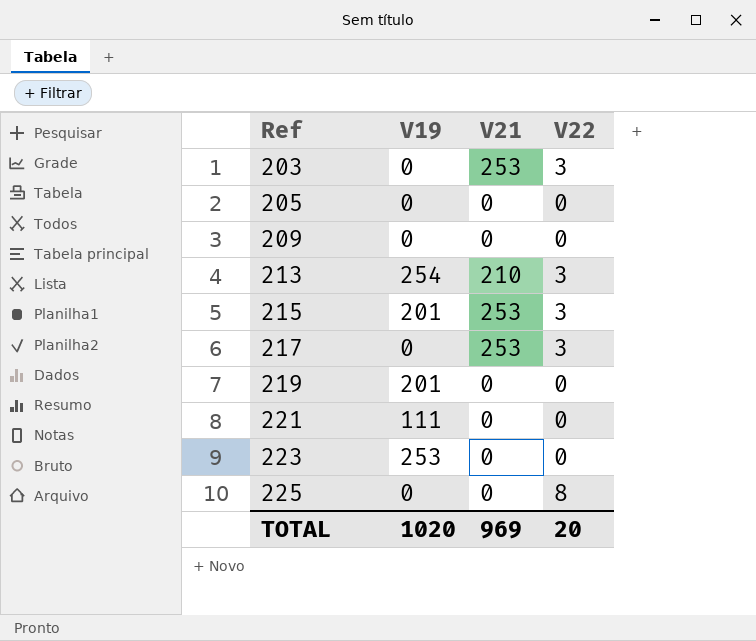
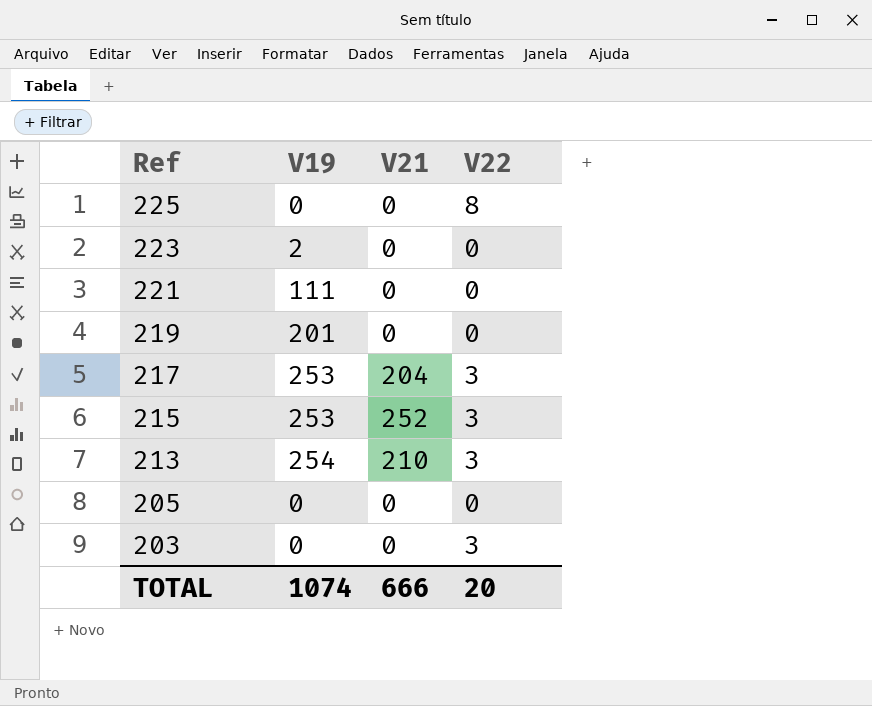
row order: Ref ascending -> Ref descending
row 209: 0 | 0 | 0 -> none
223 | V19: 253 -> 2
217 | V19: 0 -> 253
217 | V21: 253 -> 204
215 | V19: 201 -> 253
215 | V21: 253 -> 252
203 | V21: 253 -> 0
TOTAL | V19: 1020 -> 1074
TOTAL | V21: 969 -> 666

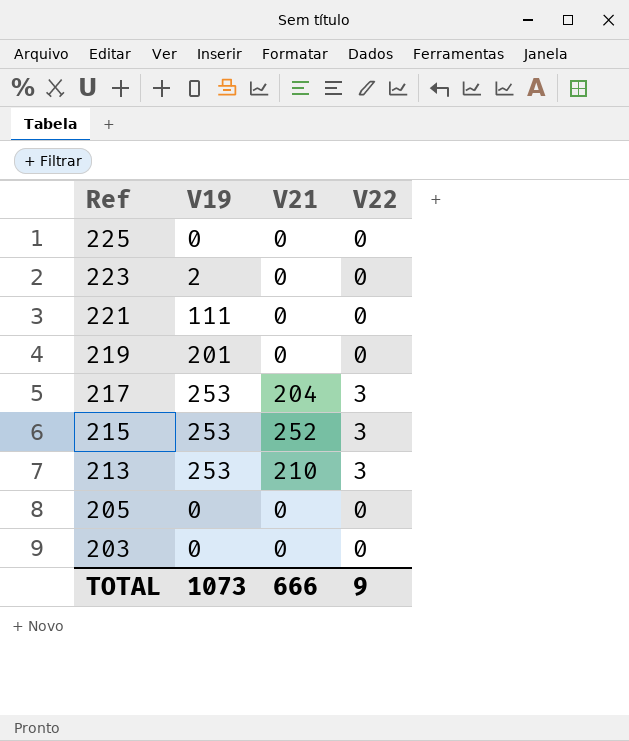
225 | V22: 8 -> 0
213 | V19: 254 -> 253
203 | V22: 3 -> 0
TOTAL | V19: 1074 -> 1073
TOTAL | V22: 20 -> 9

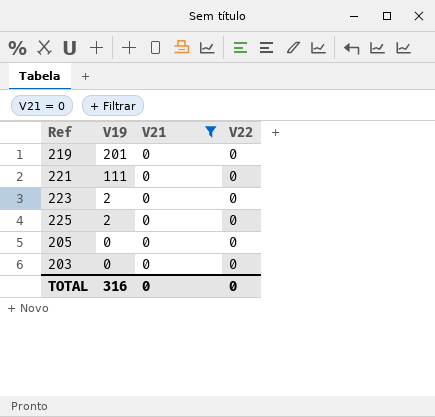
filter: none -> V21 = 0
row order: Ref descending -> V19 descending
225 | V19: 0 -> 2
TOTAL | V19: 1073 -> 316
TOTAL | V21: 666 -> 0
TOTAL | V22: 9 -> 0

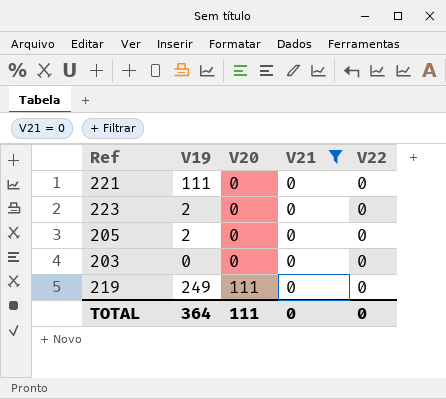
row order: V19 descending -> V20 ascending
column V20 | position: none -> 3
row 225: 2 | 0 | 0 -> none
205 | V19: 0 -> 2
219 | V19: 201 -> 249
TOTAL | V19: 316 -> 364

